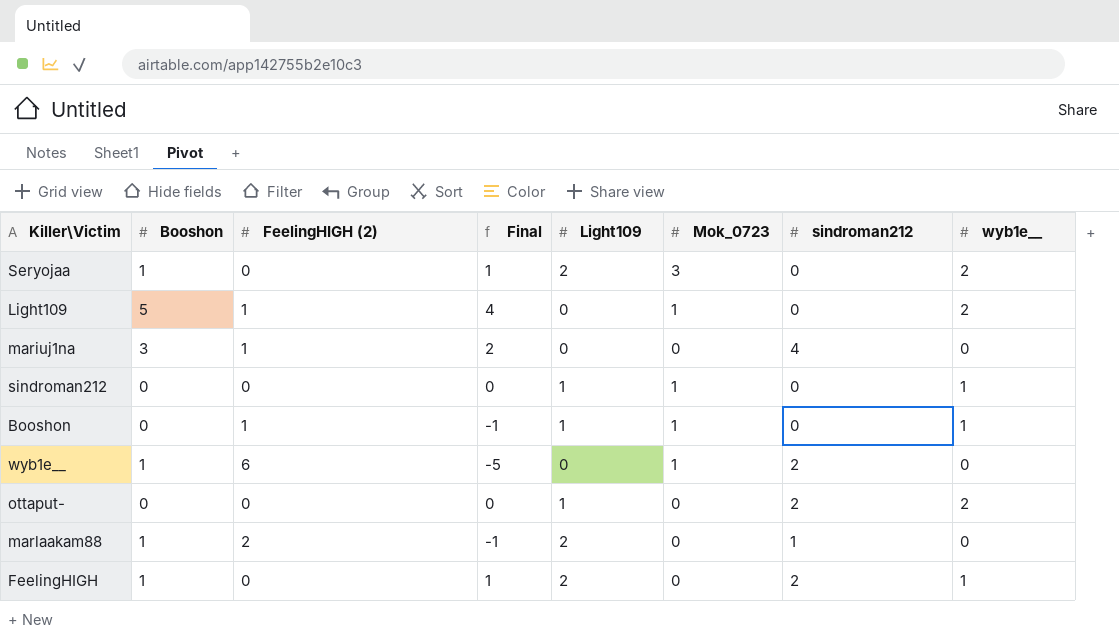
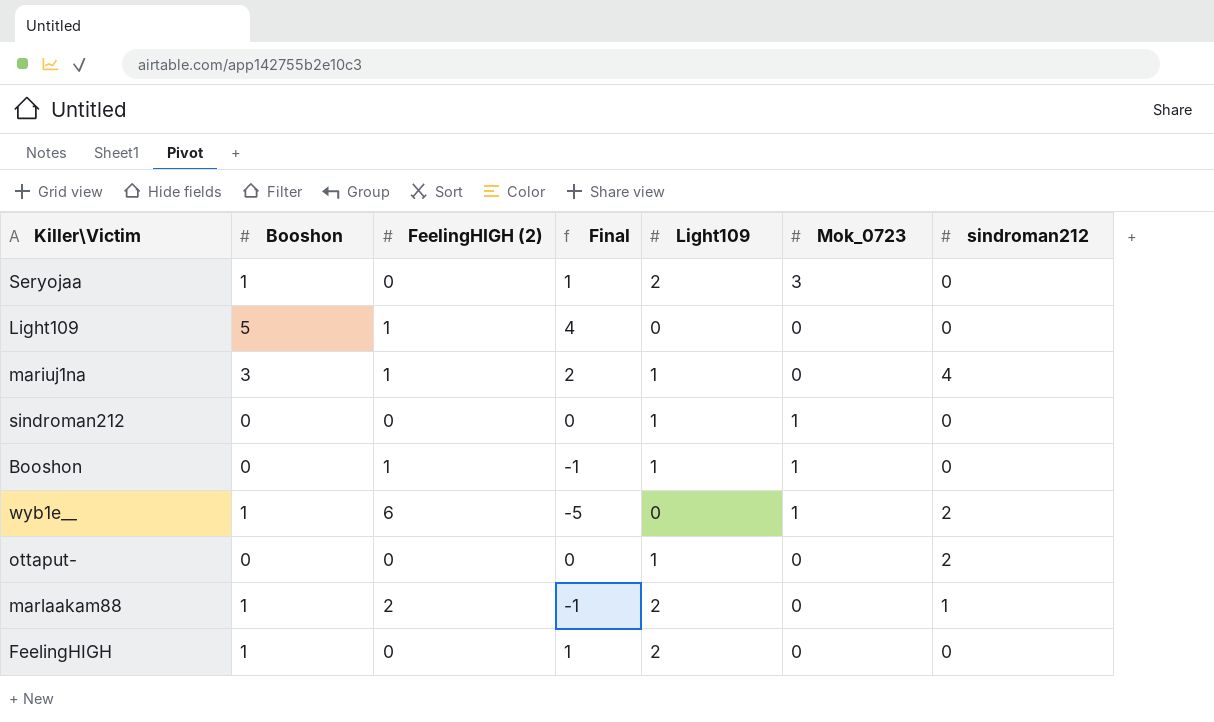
column wyb1e__ | position: 8 -> none
Light109 | Mok_0723: 1 -> 0
mariuj1na | Light109: 0 -> 1
FeelingHIGH | sindroman212: 2 -> 0

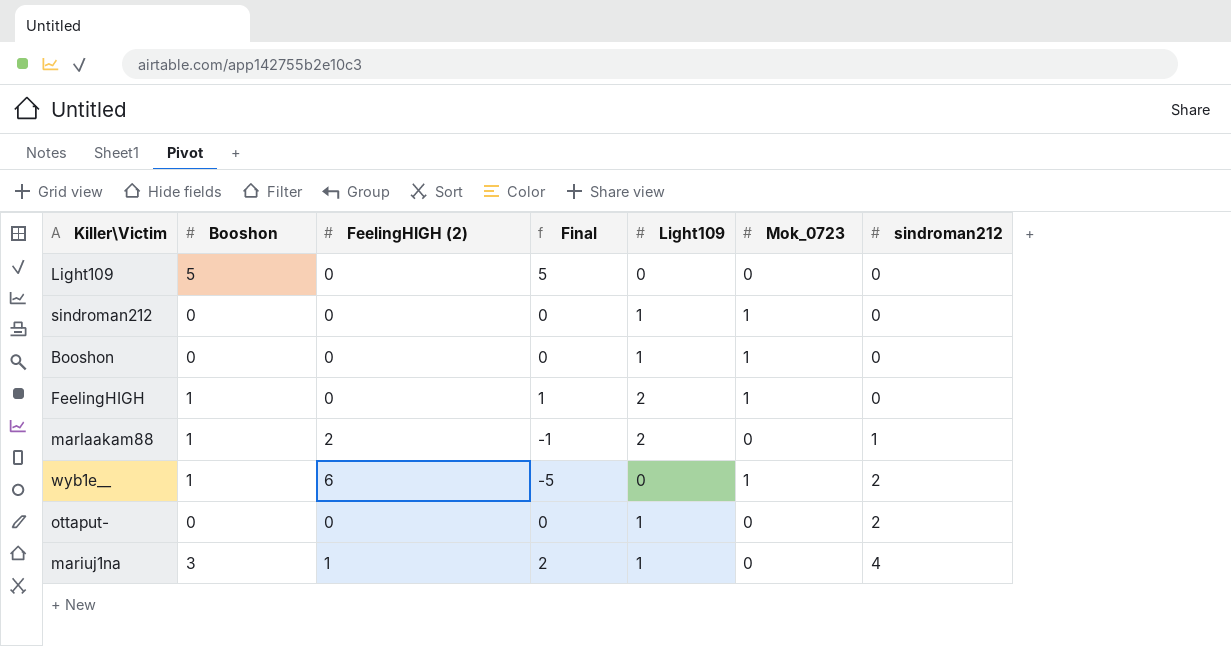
row order: none -> sindroman212 ascending
row Seryojaa: 1 | 0 | 1 | 2 | 3 | 0 -> none
Light109 | FeelingHIGH (2): 1 -> 0
Light109 | Final: 4 -> 5
Booshon | FeelingHIGH (2): 1 -> 0
Booshon | Final: -1 -> 0
FeelingHIGH | Mok_0723: 0 -> 1

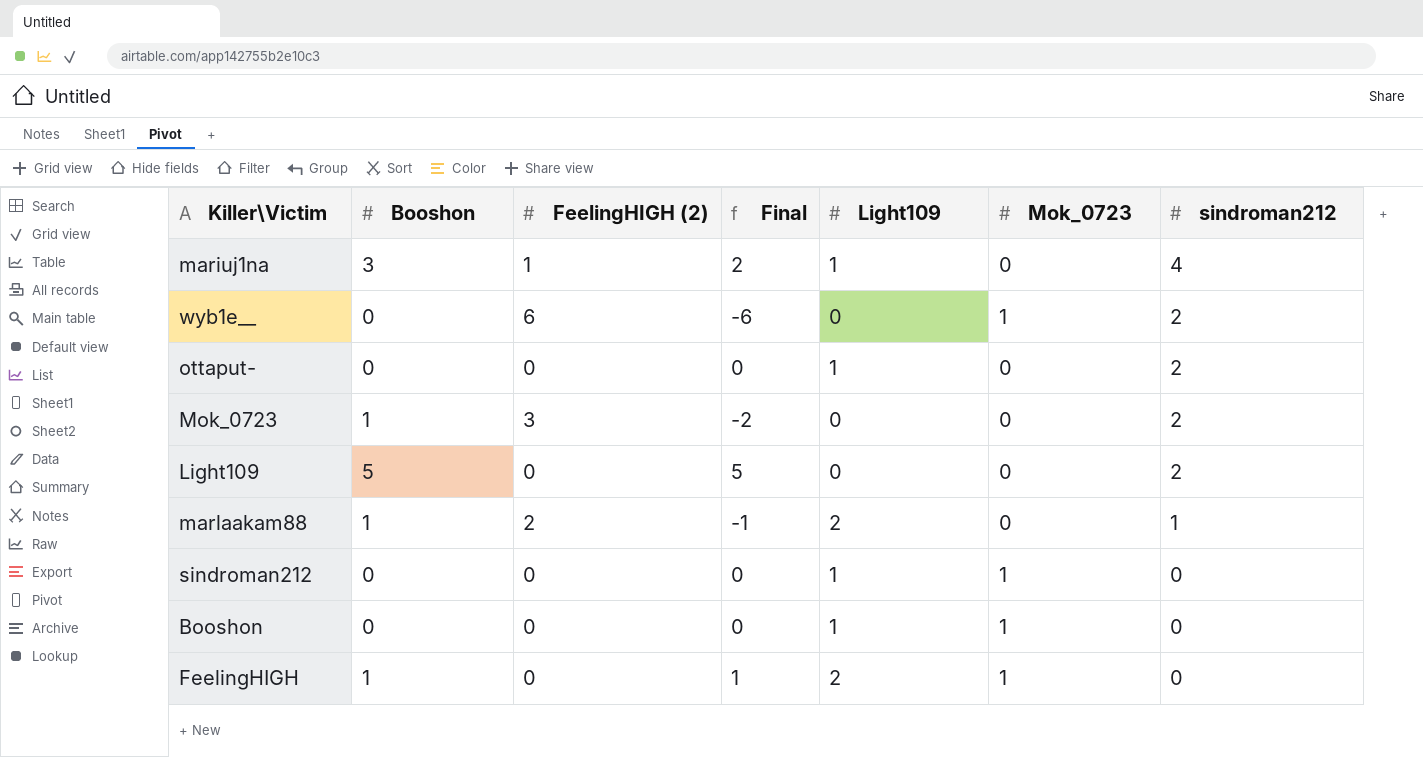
row order: sindroman212 ascending -> sindroman212 descending
wyb1e__ | Booshon: 1 -> 0
wyb1e__ | Final: -5 -> -6
row Mok_0723: none -> 1 | 3 | -2 | 0 | 0 | 2
Light109 | sindroman212: 0 -> 2

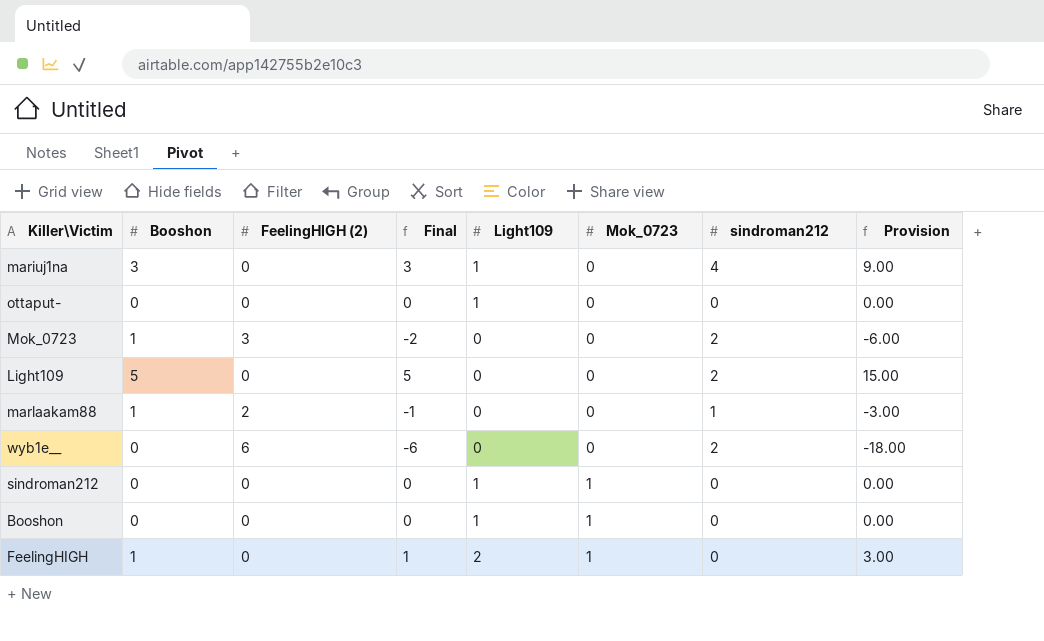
row order: sindroman212 descending -> Mok_0723 ascending
column Provision | formula: none -> [Final] * 3
mariuj1na | FeelingHIGH (2): 1 -> 0
mariuj1na | Final: 2 -> 3
ottaput- | sindroman212: 2 -> 0
marlaakam88 | Light109: 2 -> 0
wyb1e__ | Mok_0723: 1 -> 0

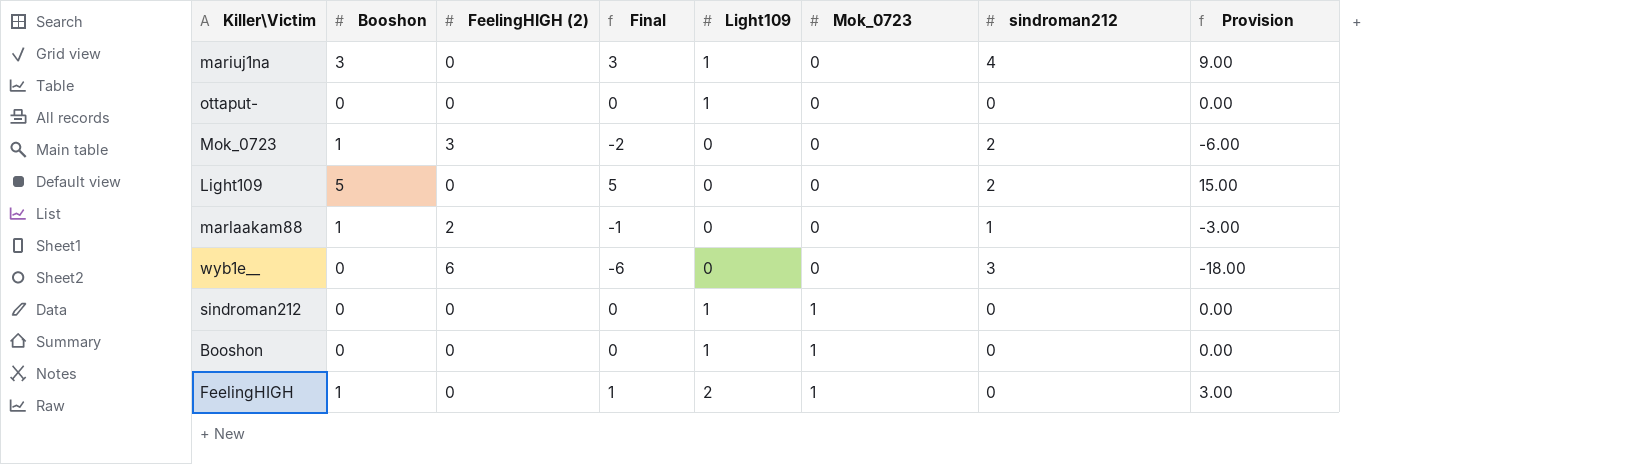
wyb1e__ | sindroman212: 2 -> 3

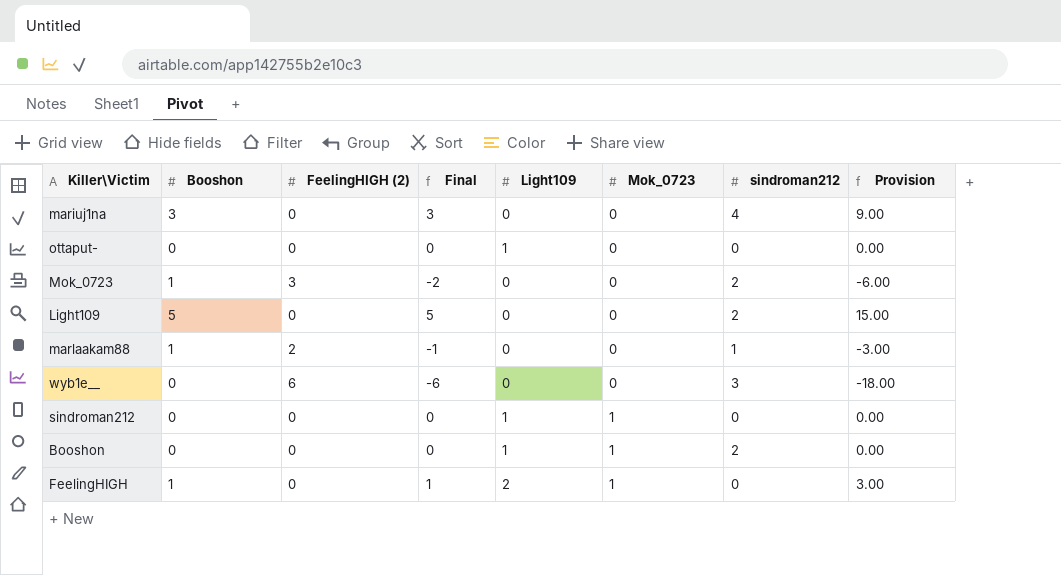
mariuj1na | Light109: 1 -> 0
Booshon | sindroman212: 0 -> 2

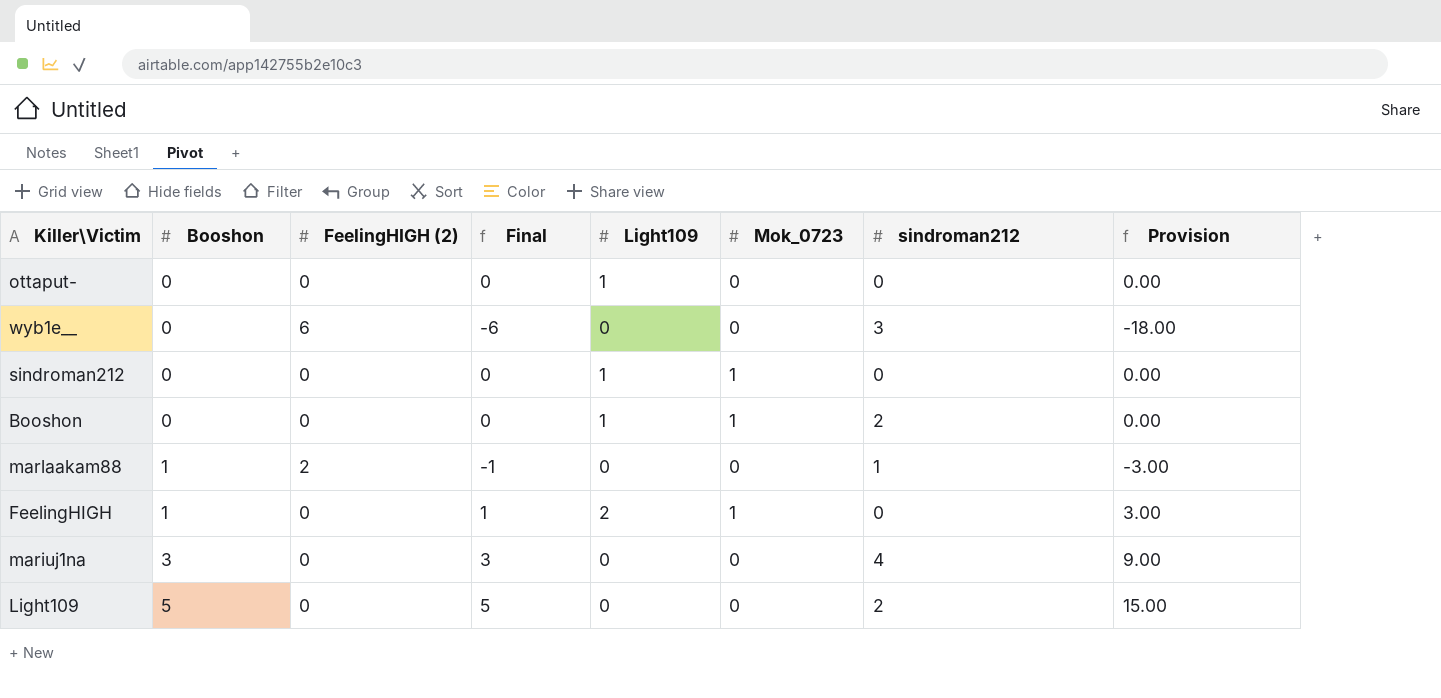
row order: Mok_0723 ascending -> Booshon ascending
row Mok_0723: 1 | 3 | -2 | 0 | 0 | 2 | -6.00 -> none

